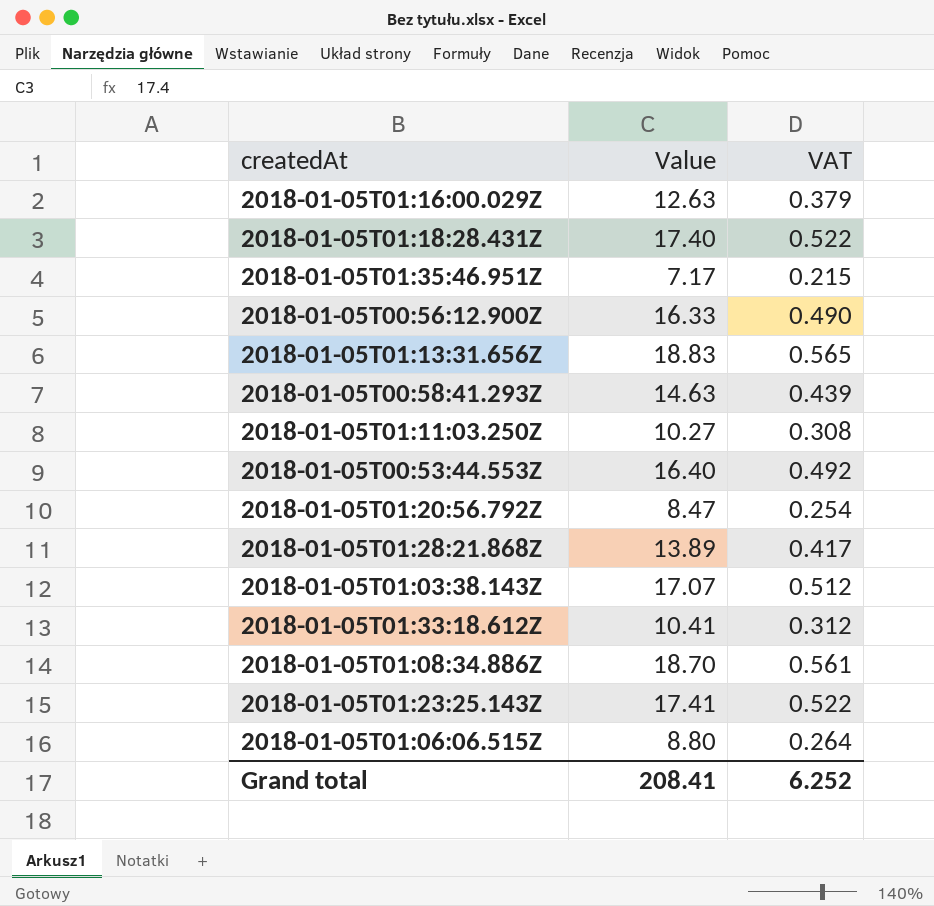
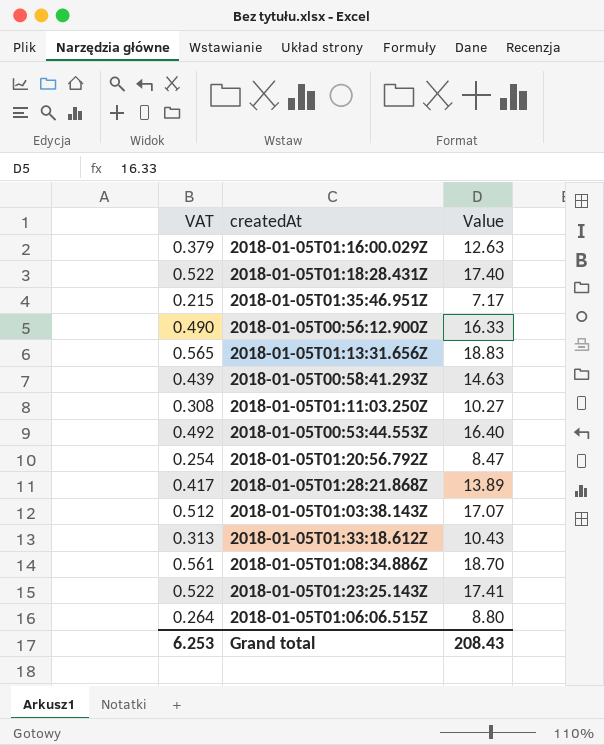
column VAT | position: 3 -> 1
2018-01-05T01:33:18.612Z | VAT: 0.312 -> 0.313
2018-01-05T01:33:18.612Z | Value: 10.41 -> 10.43
Grand total | VAT: 6.252 -> 6.253
Grand total | Value: 208.41 -> 208.43

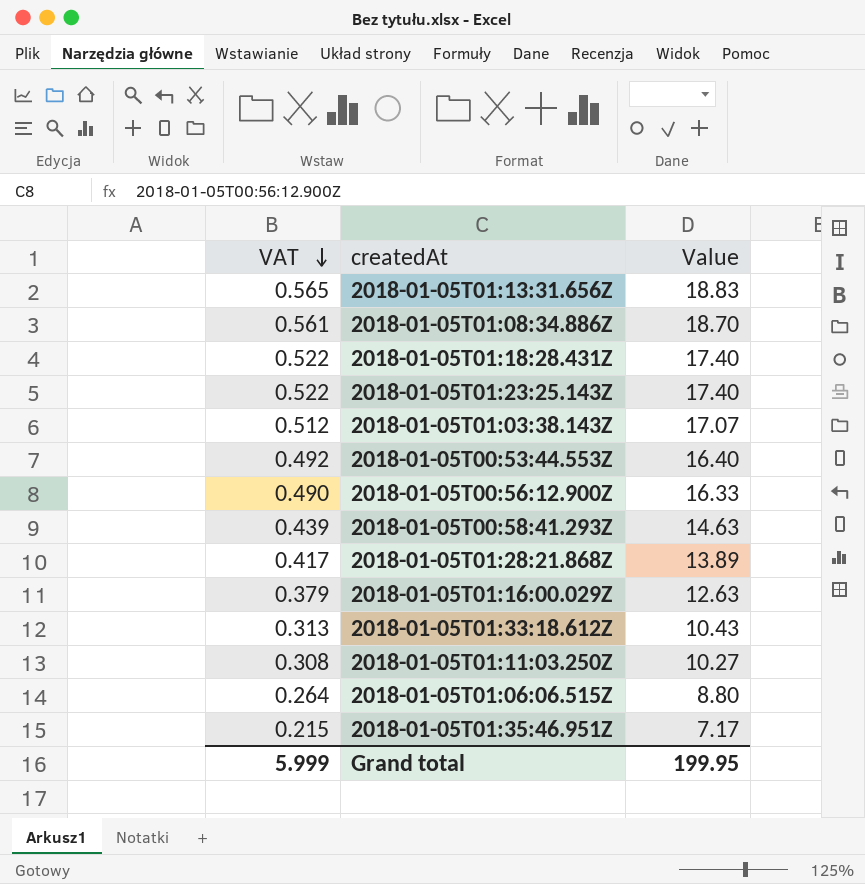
row order: none -> VAT descending
row 2018-01-05T01:20:56.792Z: 0.254 | 8.47 -> none
2018-01-05T01:23:25.143Z | Value: 17.41 -> 17.40
Grand total | VAT: 6.253 -> 5.999
Grand total | Value: 208.43 -> 199.95

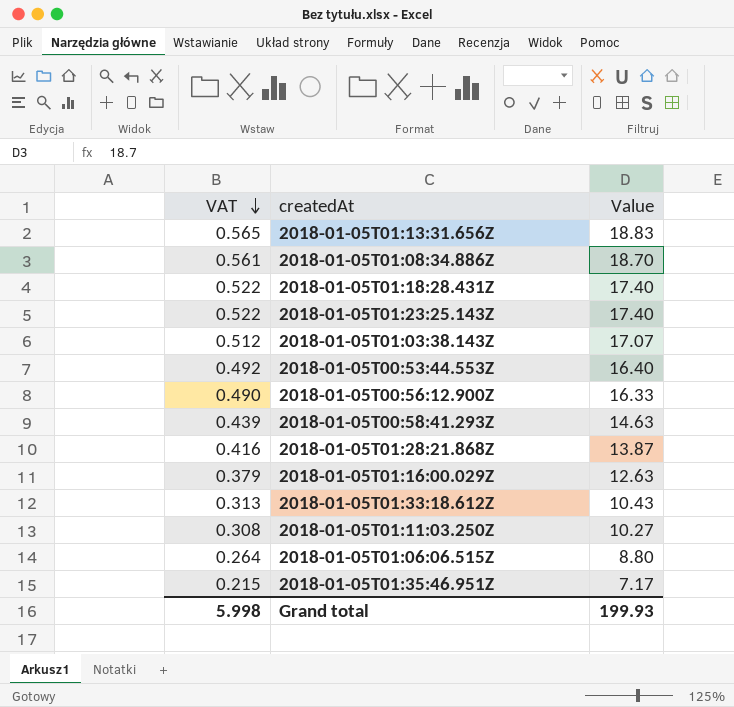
2018-01-05T01:28:21.868Z | VAT: 0.417 -> 0.416
2018-01-05T01:28:21.868Z | Value: 13.89 -> 13.87
Grand total | VAT: 5.999 -> 5.998
Grand total | Value: 199.95 -> 199.93

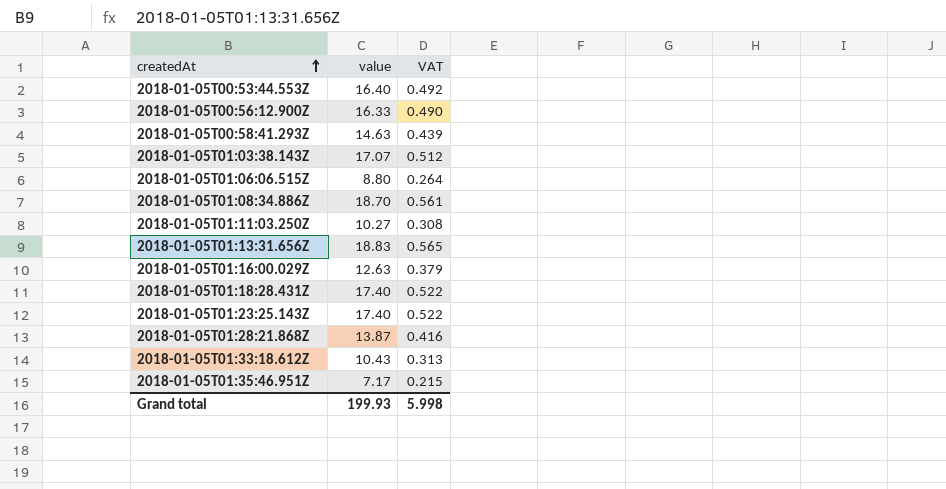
row order: VAT descending -> createdAt ascending
column name: Value -> value
column VAT | position: 1 -> 3

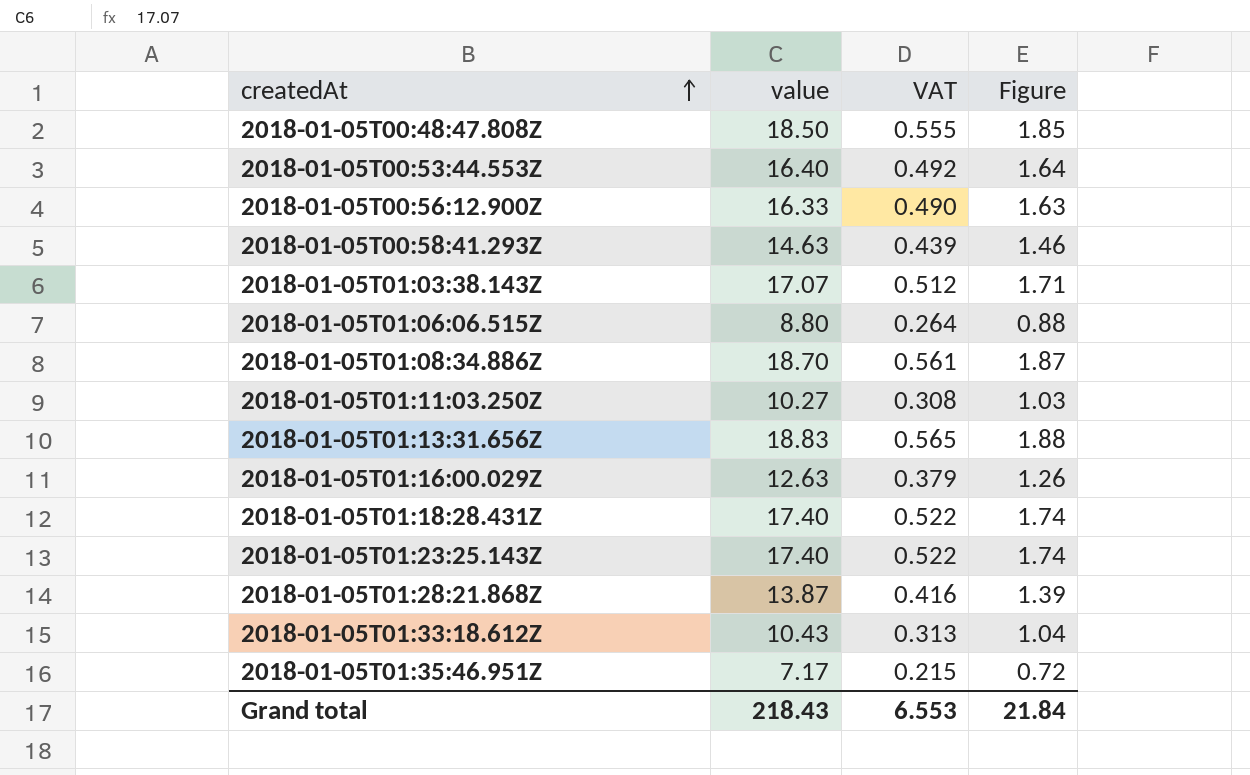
column Figure | formula: none -> [value] * 0.1
row 2018-01-05T00:48:47.808Z: none -> 18.50 | 0.555 | 1.85
Grand total | value: 199.93 -> 218.43
Grand total | VAT: 5.998 -> 6.553

